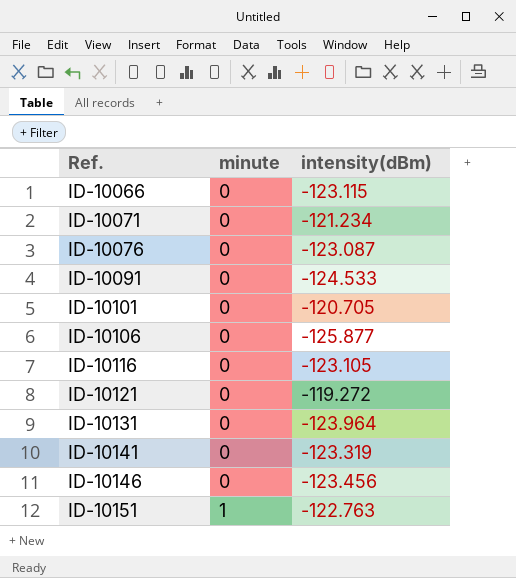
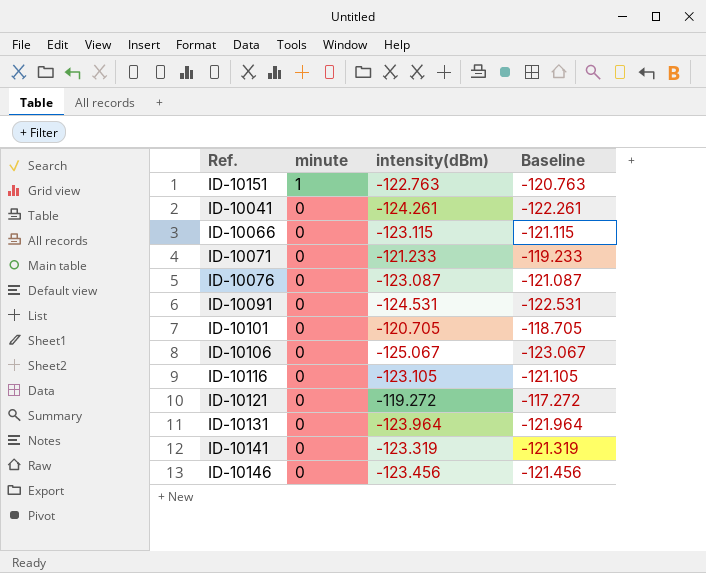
row order: Ref. ascending -> minute descending
column Baseline | formula: none -> [intensity(dBm)] + 2
row ID-10041: none -> 0 | -124.261 | -122.261
ID-10071 | intensity(dBm): -121.234 -> -121.233
ID-10091 | intensity(dBm): -124.533 -> -124.531
ID-10106 | intensity(dBm): -125.877 -> -125.067

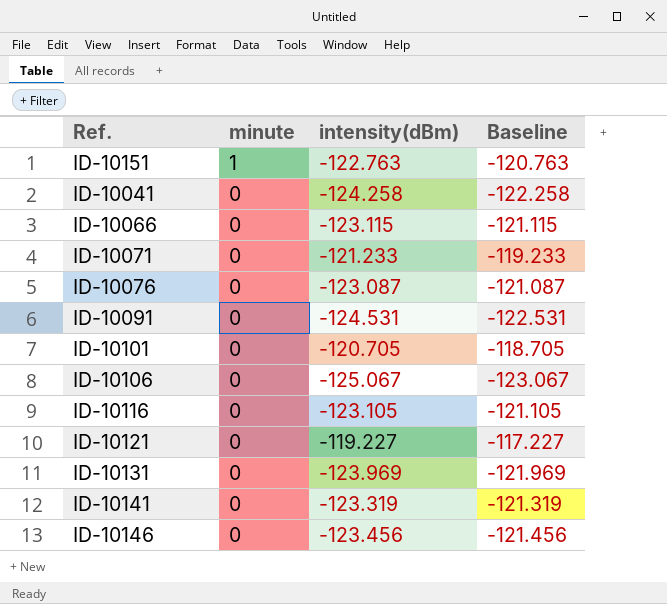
ID-10041 | intensity(dBm): -124.261 -> -124.258
ID-10041 | Baseline: -122.261 -> -122.258
ID-10121 | intensity(dBm): -119.272 -> -119.227
ID-10121 | Baseline: -117.272 -> -117.227
ID-10131 | intensity(dBm): -123.964 -> -123.969
ID-10131 | Baseline: -121.964 -> -121.969

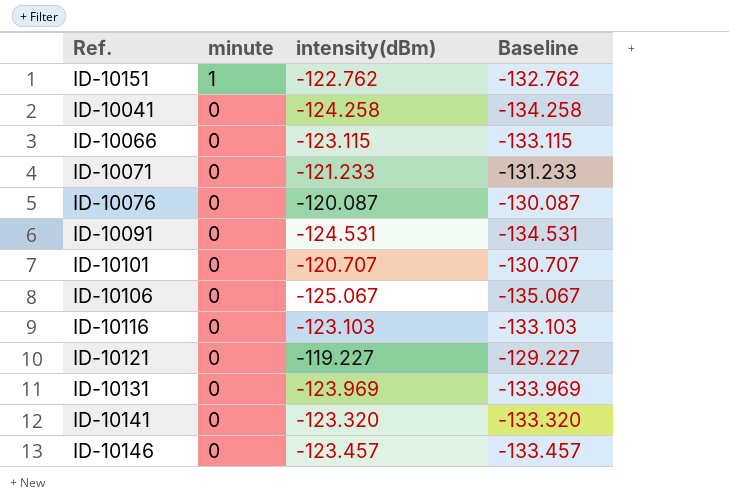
column Baseline | formula: [intensity(dBm)] + 2 -> [intensity(dBm)] - 10
ID-10151 | intensity(dBm): -122.763 -> -122.762
ID-10076 | intensity(dBm): -123.087 -> -120.087
ID-10101 | intensity(dBm): -120.705 -> -120.707
ID-10116 | intensity(dBm): -123.105 -> -123.103
ID-10141 | intensity(dBm): -123.319 -> -123.320
ID-10146 | intensity(dBm): -123.456 -> -123.457

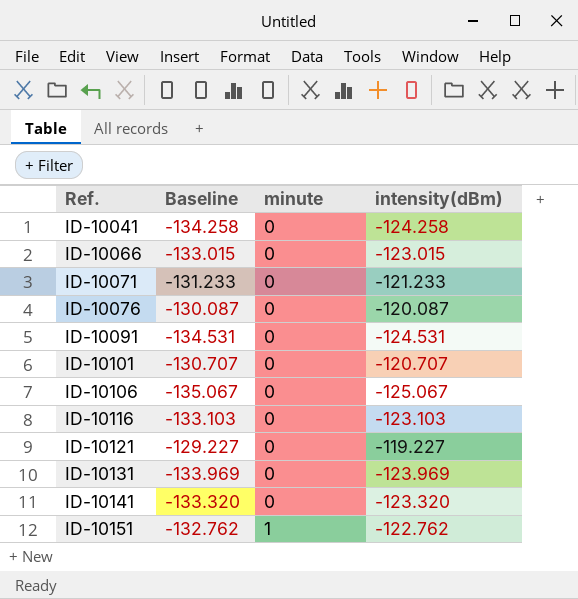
row order: minute descending -> Ref. ascending
column Baseline | position: 4 -> 2
row ID-10146: 0 | -123.457 | -133.457 -> none
ID-10066 | Baseline: -133.115 -> -133.015
ID-10066 | intensity(dBm): -123.115 -> -123.015

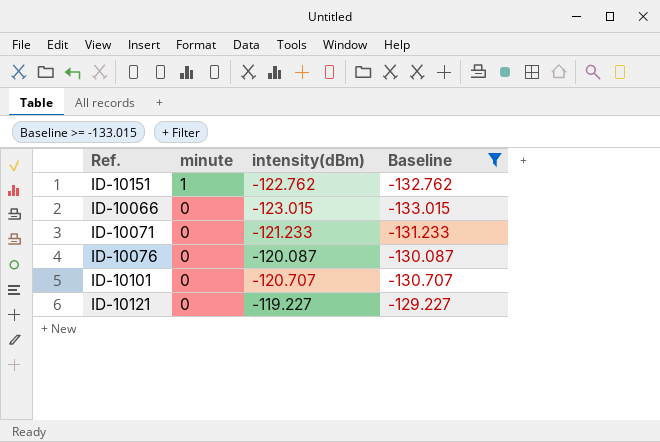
filter: none -> Baseline >= -133.015
row order: Ref. ascending -> minute descending
column Baseline | position: 2 -> 4

